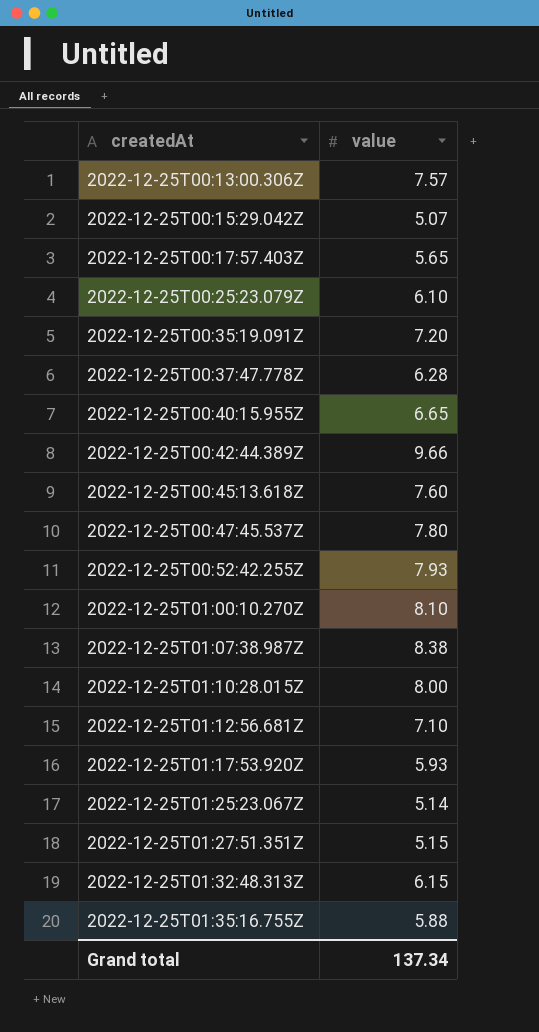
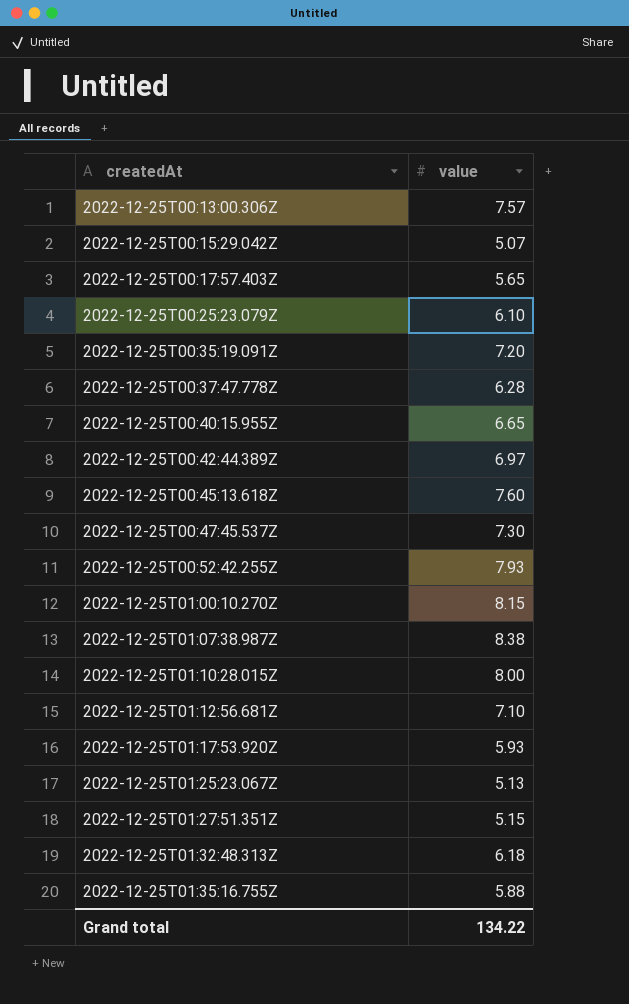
2022-12-25T00:42:44.389Z | value: 9.66 -> 6.97
2022-12-25T00:47:45.537Z | value: 7.80 -> 7.30
2022-12-25T01:00:10.270Z | value: 8.10 -> 8.15
2022-12-25T01:25:23.067Z | value: 5.14 -> 5.13
2022-12-25T01:32:48.313Z | value: 6.15 -> 6.18
Grand total | value: 137.34 -> 134.22

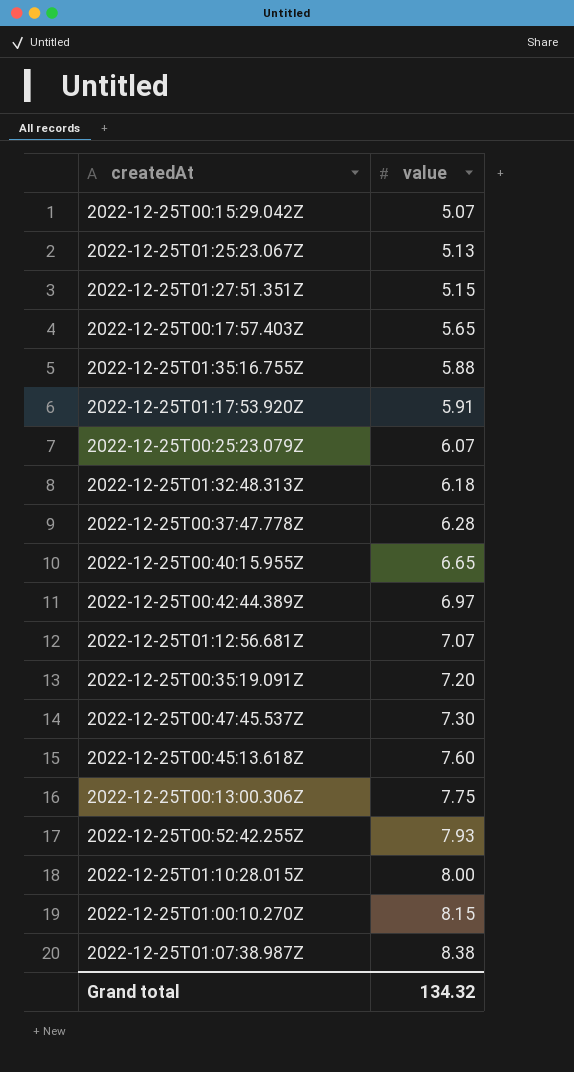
row order: createdAt ascending -> value ascending
2022-12-25T01:17:53.920Z | value: 5.93 -> 5.91
2022-12-25T00:25:23.079Z | value: 6.10 -> 6.07
2022-12-25T01:12:56.681Z | value: 7.10 -> 7.07
2022-12-25T00:13:00.306Z | value: 7.57 -> 7.75
Grand total | value: 134.22 -> 134.32

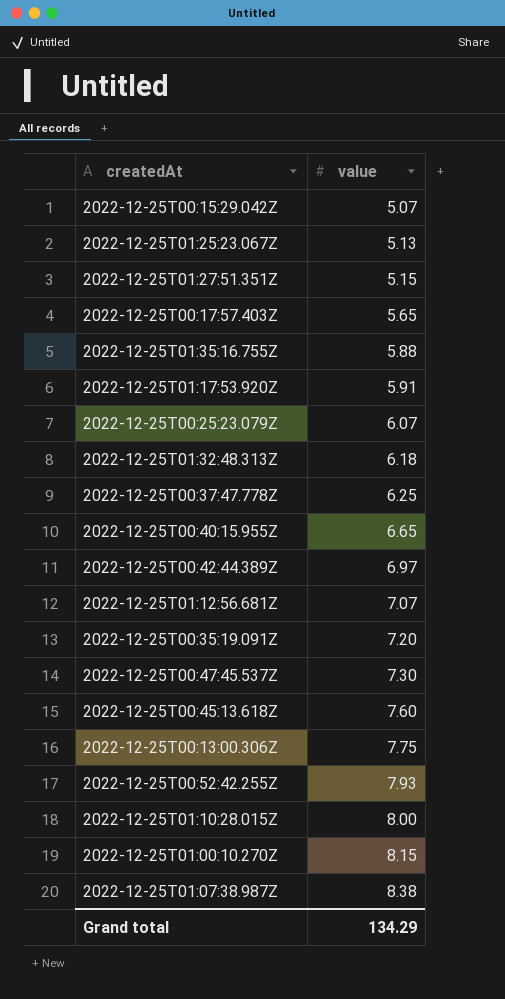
2022-12-25T00:37:47.778Z | value: 6.28 -> 6.25
Grand total | value: 134.32 -> 134.29

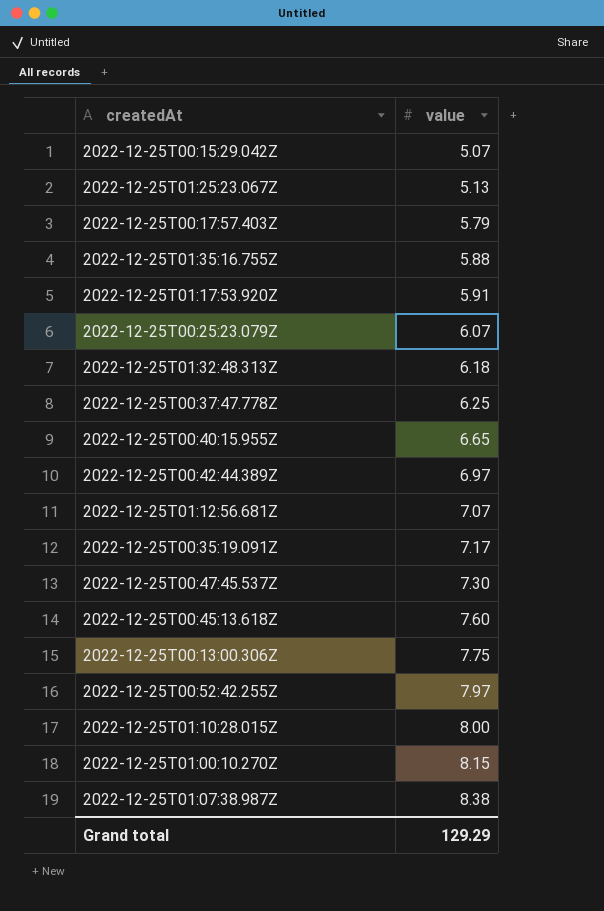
row 2022-12-25T01:27:51.351Z: 5.15 -> none
2022-12-25T00:17:57.403Z | value: 5.65 -> 5.79
2022-12-25T00:35:19.091Z | value: 7.20 -> 7.17
2022-12-25T00:52:42.255Z | value: 7.93 -> 7.97
Grand total | value: 134.29 -> 129.29

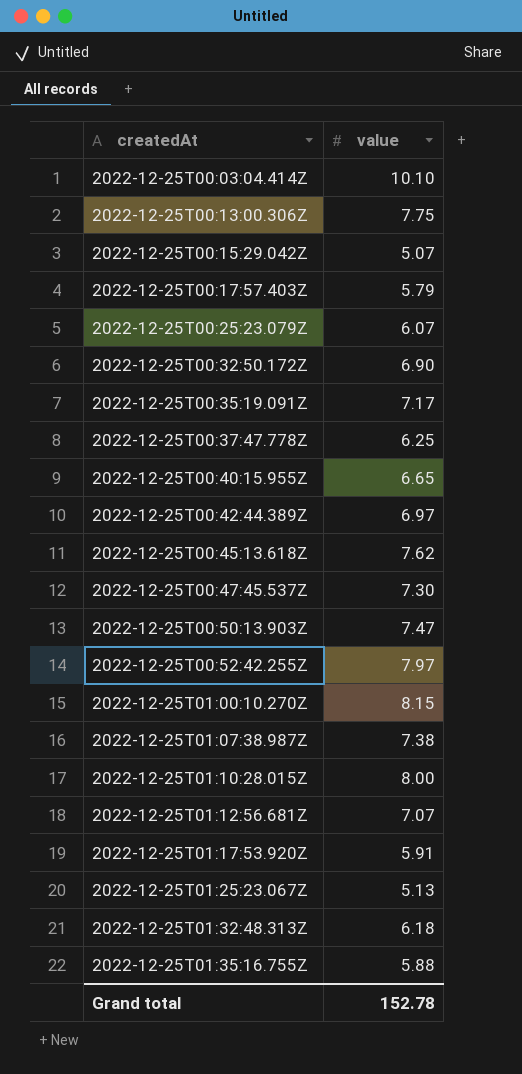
row order: value ascending -> createdAt ascending
row 2022-12-25T00:03:04.414Z: none -> 10.10
row 2022-12-25T00:32:50.172Z: none -> 6.90
2022-12-25T00:45:13.618Z | value: 7.60 -> 7.62
row 2022-12-25T00:50:13.903Z: none -> 7.47
2022-12-25T01:07:38.987Z | value: 8.38 -> 7.38
Grand total | value: 129.29 -> 152.78

